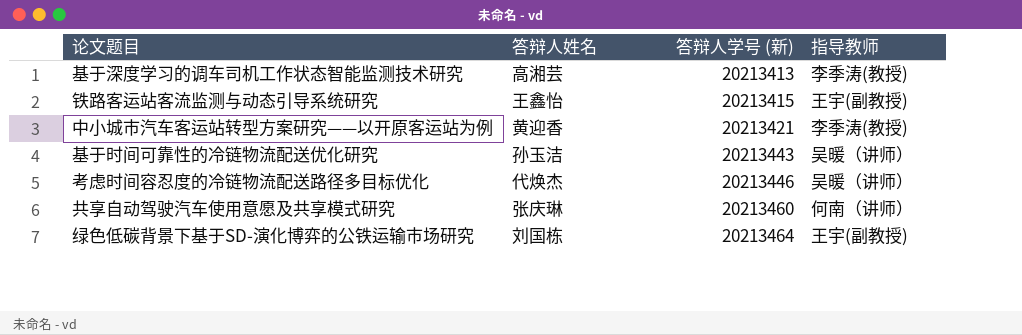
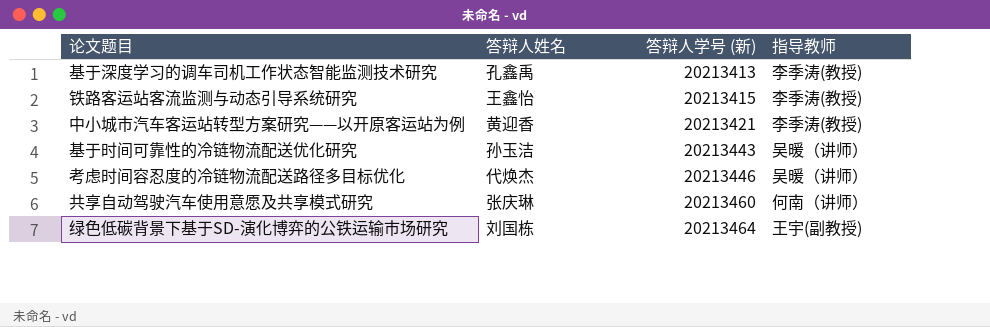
基于深度学习的调车司机工作状态智能监测技术研究 | 答辩人姓名: 高湘芸 -> 孔鑫禹
铁路客运站客流监测与动态引导系统研究 | 指导教师: 王宇(副教授) -> 李季涛(教授)

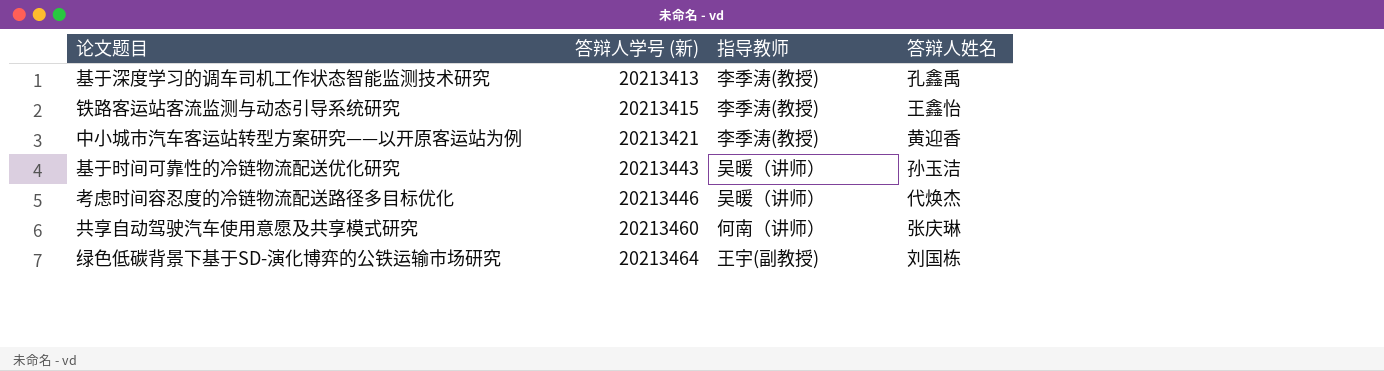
column 答辩人姓名 | position: 2 -> 4

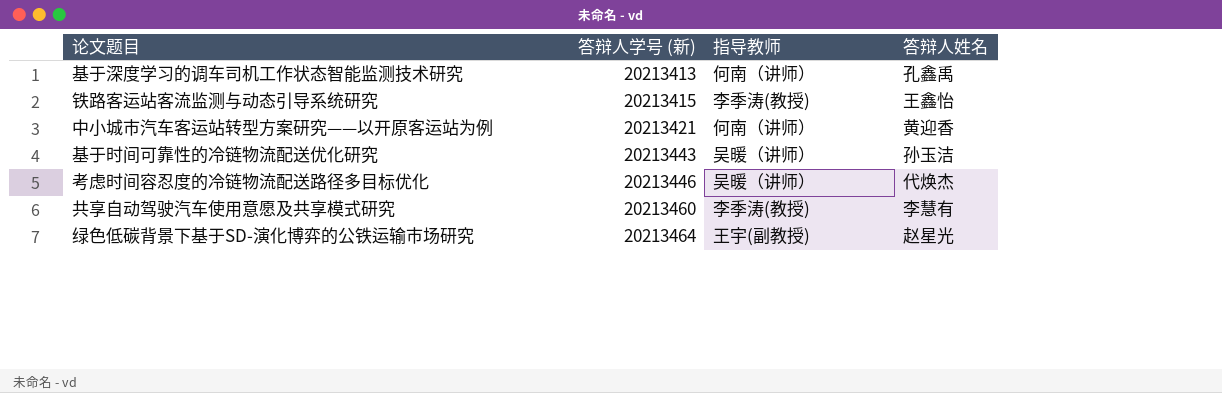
基于深度学习的调车司机工作状态智能监测技术研究 | 指导教师: 李季涛(教授) -> 何南（讲师）
中小城市汽车客运站转型方案研究——以开原客运站为例 | 指导教师: 李季涛(教授) -> 何南（讲师）
共享自动驾驶汽车使用意愿及共享模式研究 | 指导教师: 何南（讲师） -> 李季涛(教授)
共享自动驾驶汽车使用意愿及共享模式研究 | 答辩人姓名: 张庆琳 -> 李慧有
绿色低碳背景下基于SD-演化博弈的公铁运输市场研究 | 答辩人姓名: 刘国栋 -> 赵星光

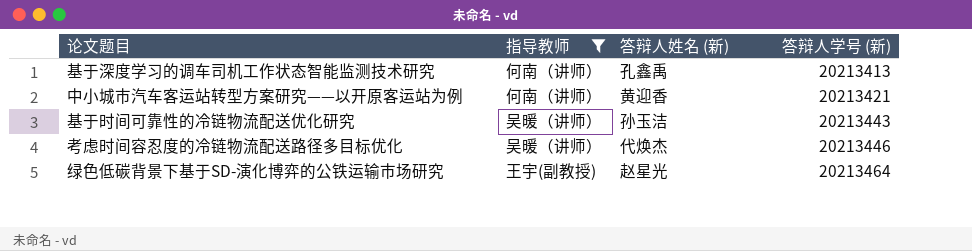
filter: none -> 指导教师 != 李季涛(教授)
column name: 答辩人姓名 -> 答辩人姓名 (新)
column 答辩人学号 (新) | position: 2 -> 4

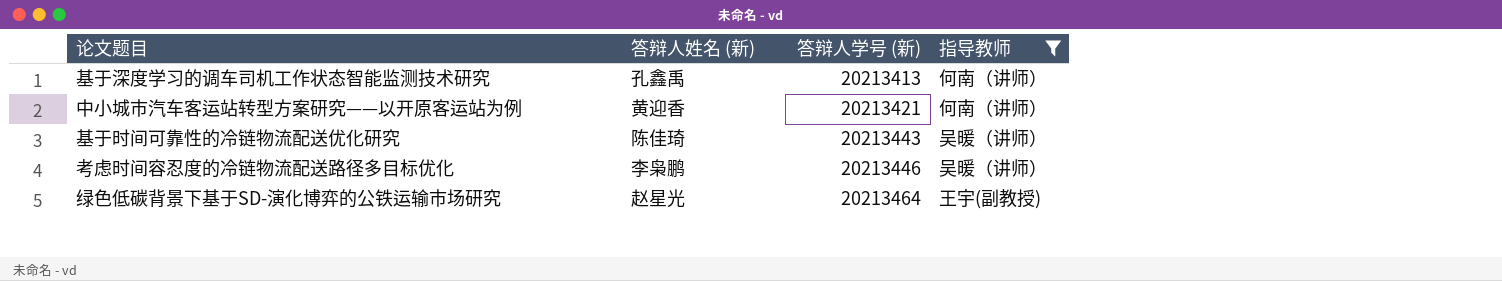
column 指导教师 | position: 2 -> 4
基于时间可靠性的冷链物流配送优化研究 | 答辩人姓名 (新): 孙玉洁 -> 陈佳琦
考虑时间容忍度的冷链物流配送路径多目标优化 | 答辩人姓名 (新): 代焕杰 -> 李枭鹏

